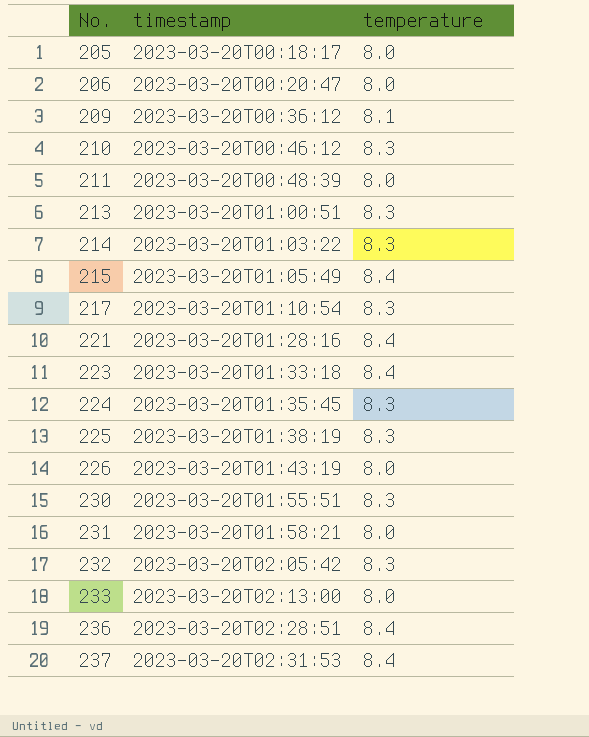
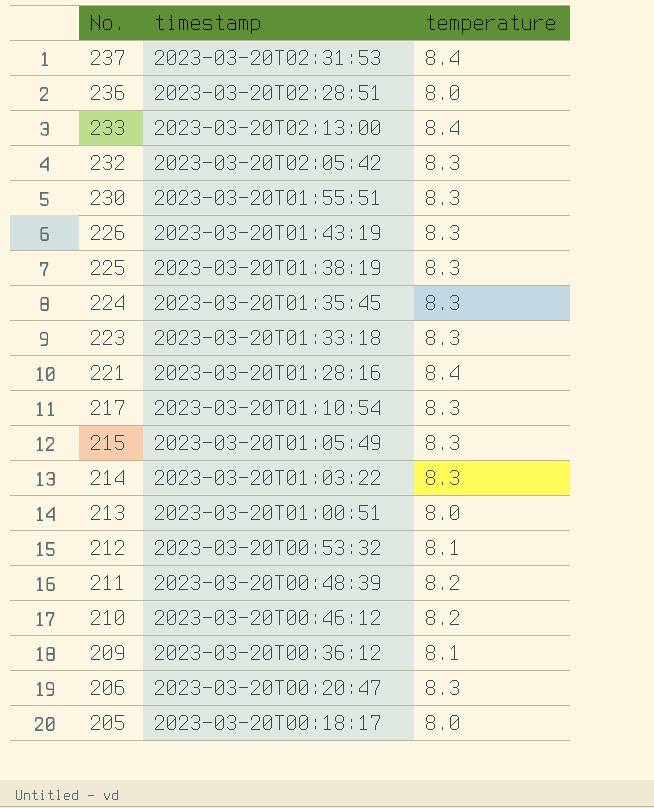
row order: No. ascending -> No. descending
row 231: 2023-03-20T01:58:21 | 8.0 -> none
236 | temperature: 8.4 -> 8.0
233 | temperature: 8.0 -> 8.4
226 | temperature: 8.0 -> 8.3
223 | temperature: 8.4 -> 8.3
215 | temperature: 8.4 -> 8.3
213 | temperature: 8.3 -> 8.0
row 212: none -> 2023-03-20T00:53:32 | 8.1
211 | temperature: 8.0 -> 8.2
210 | temperature: 8.3 -> 8.2
206 | temperature: 8.0 -> 8.3

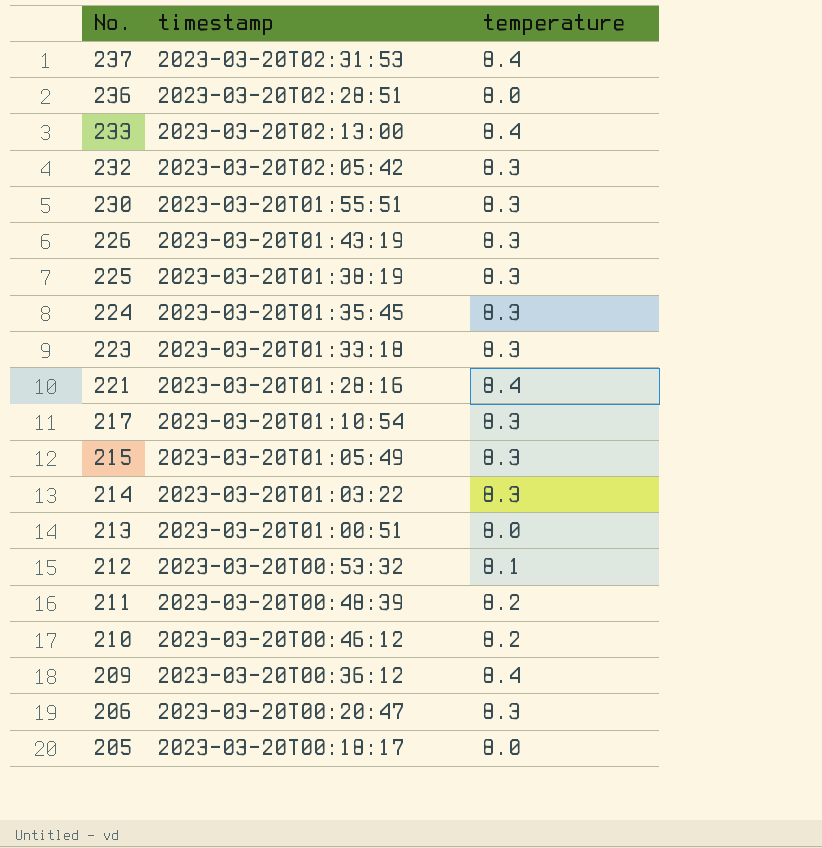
209 | temperature: 8.1 -> 8.4

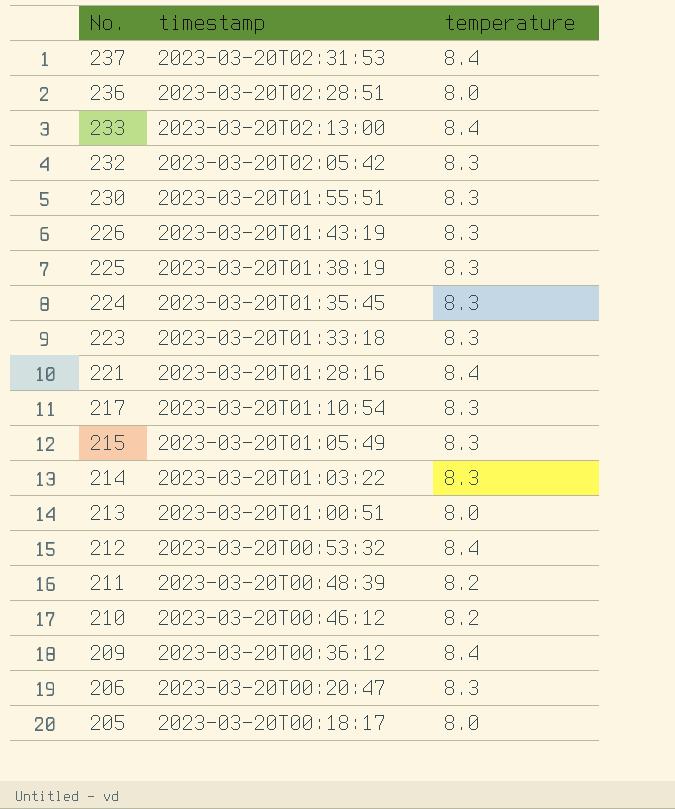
212 | temperature: 8.1 -> 8.4

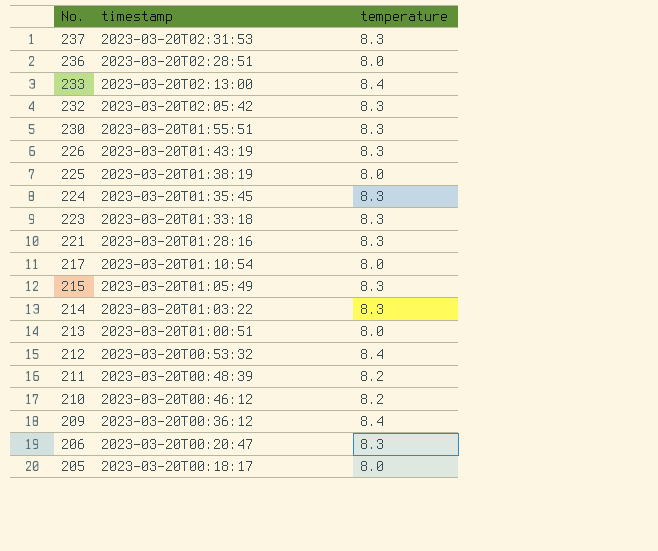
237 | temperature: 8.4 -> 8.3
225 | temperature: 8.3 -> 8.0
221 | temperature: 8.4 -> 8.3
217 | temperature: 8.3 -> 8.0

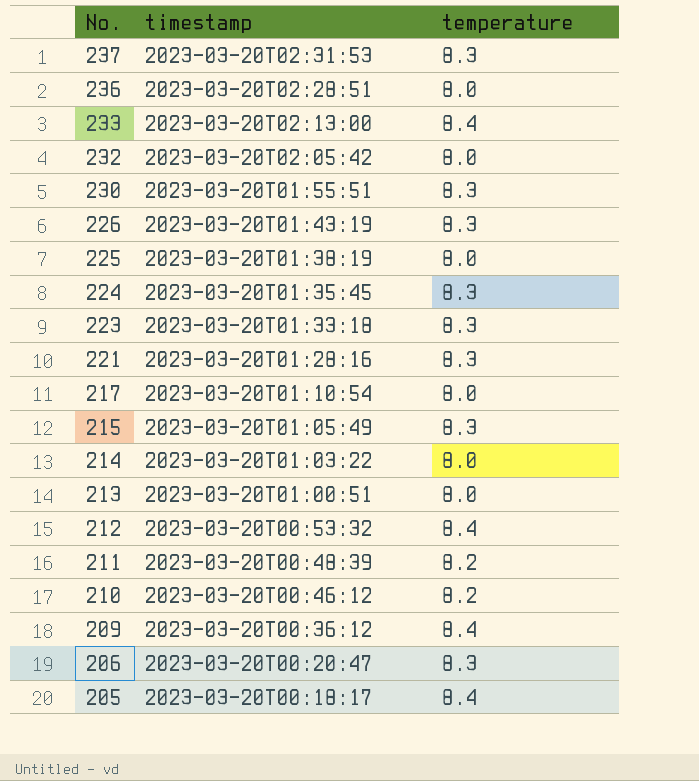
232 | temperature: 8.3 -> 8.0
214 | temperature: 8.3 -> 8.0
205 | temperature: 8.0 -> 8.4

